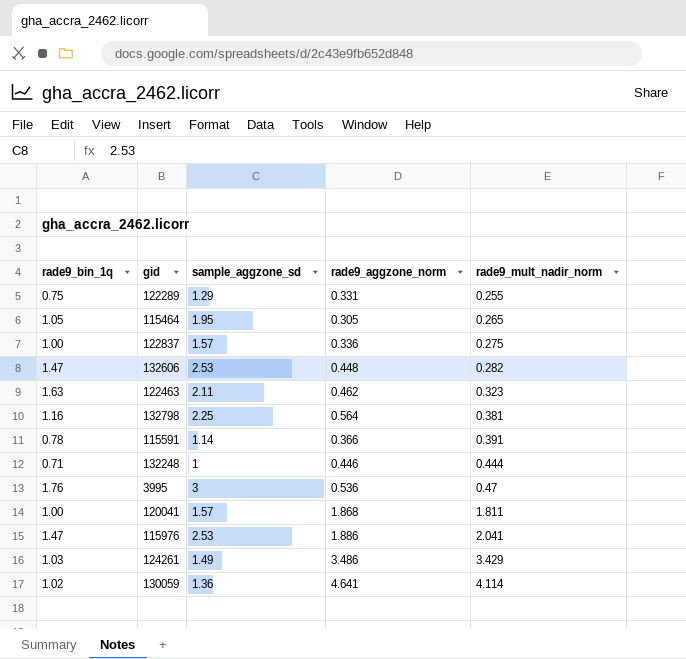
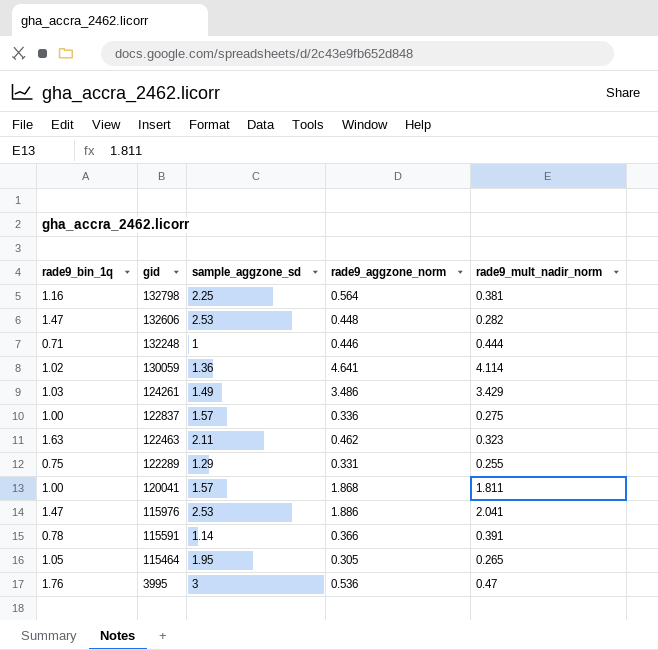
row order: rade9_mult_nadir_norm ascending -> gid descending

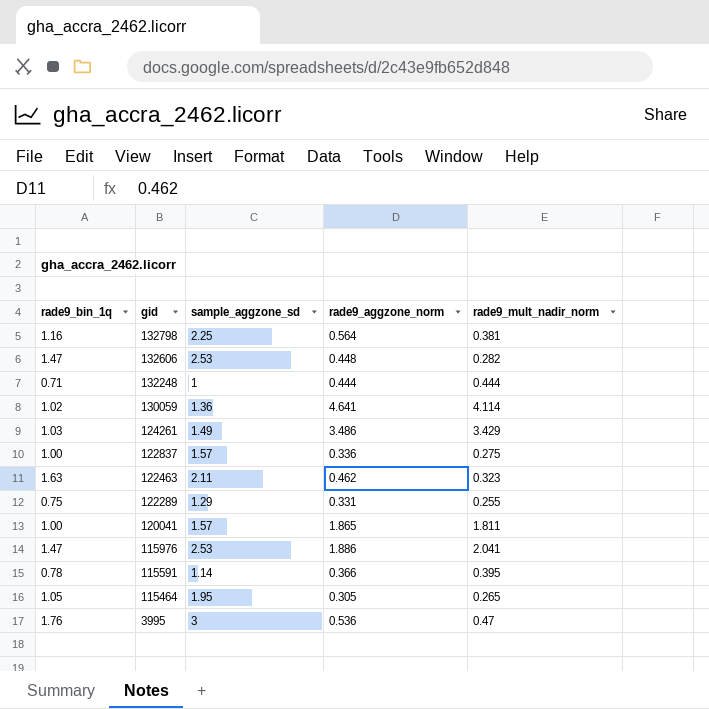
132248 | rade9_aggzone_norm: 0.446 -> 0.444
120041 | rade9_aggzone_norm: 1.868 -> 1.865
115591 | rade9_mult_nadir_norm: 0.391 -> 0.395

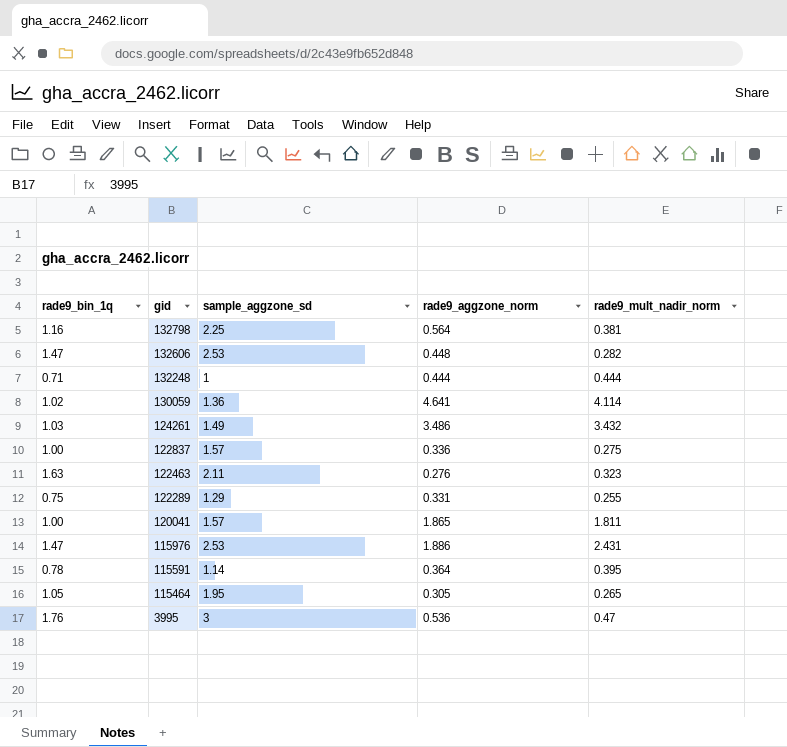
124261 | rade9_mult_nadir_norm: 3.429 -> 3.432
122463 | rade9_aggzone_norm: 0.462 -> 0.276
115976 | rade9_mult_nadir_norm: 2.041 -> 2.431
115591 | rade9_aggzone_norm: 0.366 -> 0.364

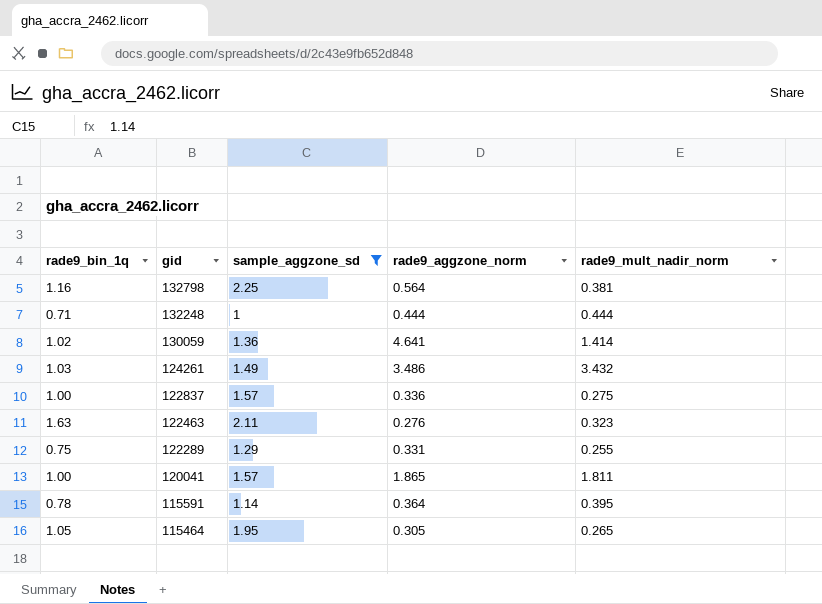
filter: none -> sample_aggzone_sd <= 2.25
130059 | rade9_mult_nadir_norm: 4.114 -> 1.414

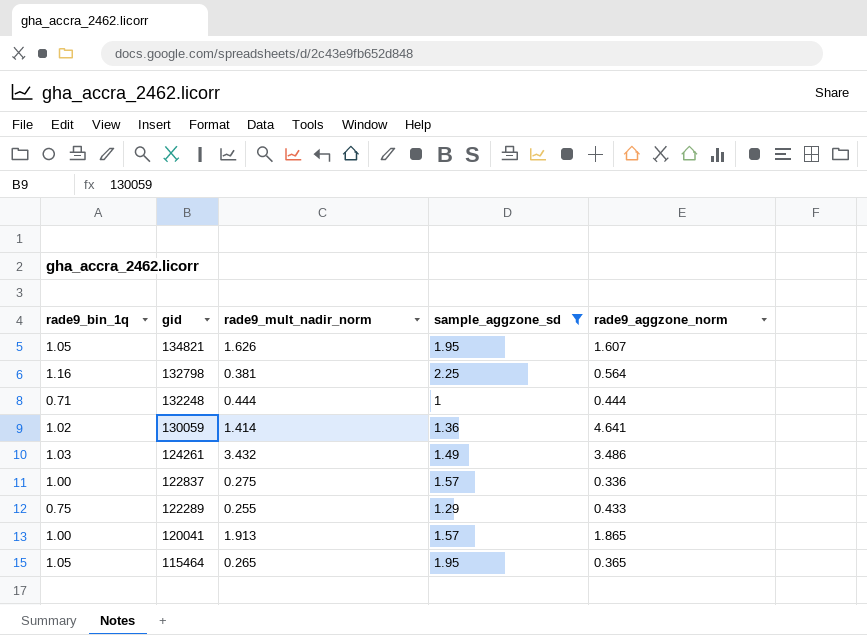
column rade9_mult_nadir_norm | position: 5 -> 3
row 122463: 1.63 | 2.11 | 0.276 | 0.323 -> none
row 115591: 0.78 | 1.14 | 0.364 | 0.395 -> none
row 134821: none -> 1.05 | 1.626 | 1.95 | 1.607
122289 | rade9_aggzone_norm: 0.331 -> 0.433
120041 | rade9_mult_nadir_norm: 1.811 -> 1.913
115464 | rade9_aggzone_norm: 0.305 -> 0.365

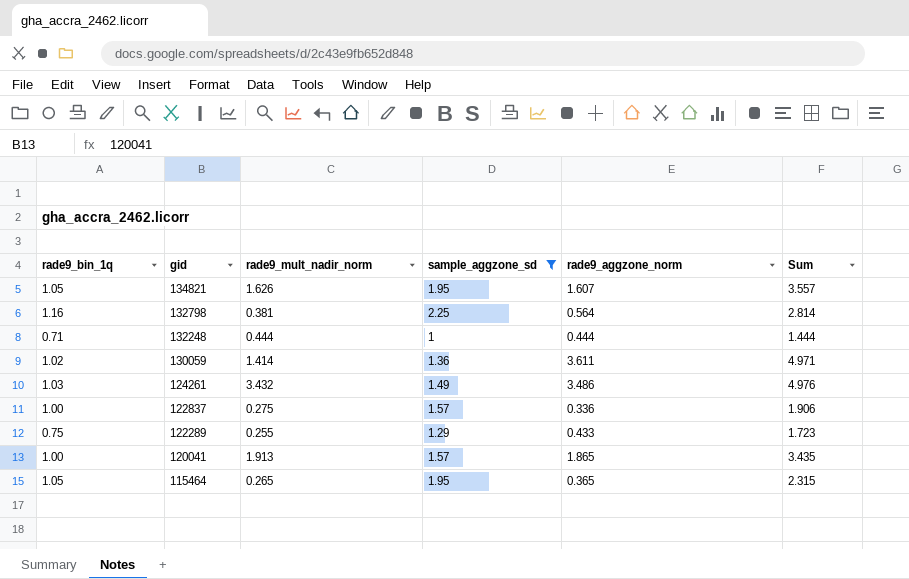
column Sum | formula: none -> [sample_aggzone_sd] + [rade9_aggzone_norm]
130059 | rade9_aggzone_norm: 4.641 -> 3.611

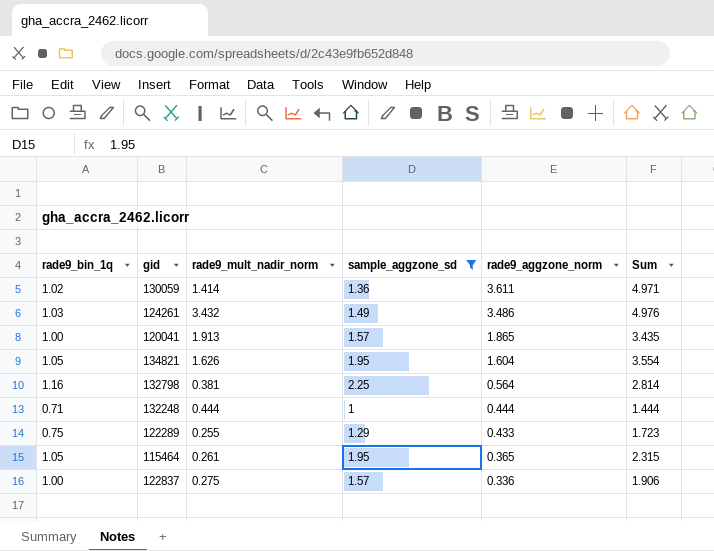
row order: gid descending -> rade9_aggzone_norm descending
134821 | rade9_aggzone_norm: 1.607 -> 1.604
134821 | Sum: 3.557 -> 3.554
115464 | rade9_mult_nadir_norm: 0.265 -> 0.261

